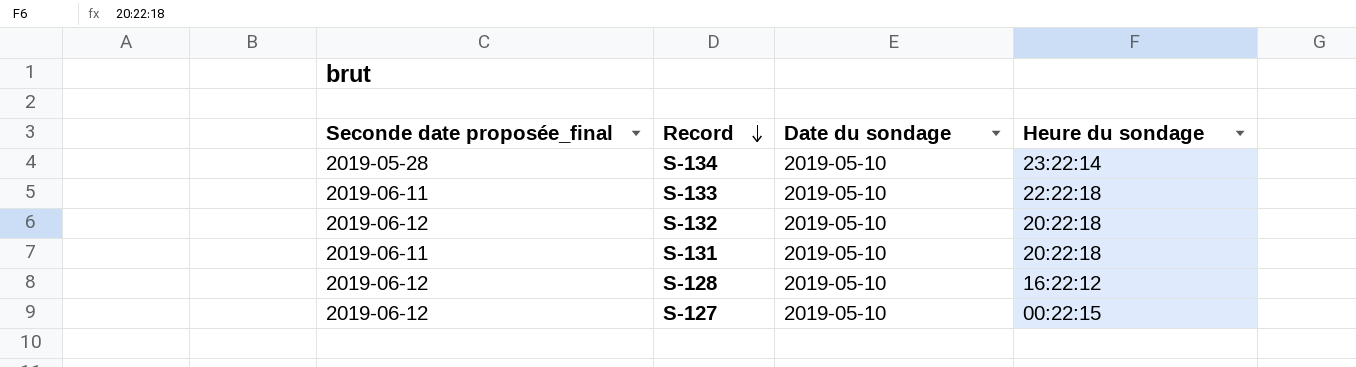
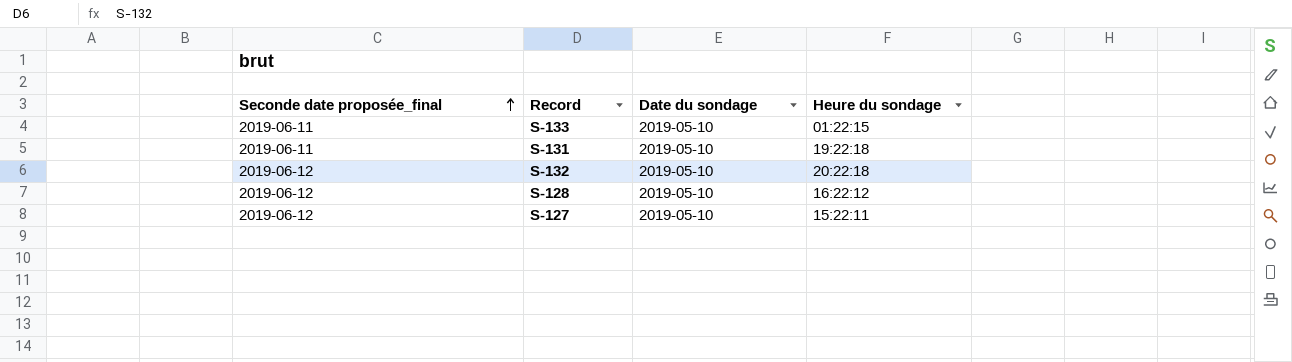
row order: Record descending -> Seconde date proposée_final ascending
row S-134: 2019-05-28 | 2019-05-10 | 23:22:14 -> none
S-133 | Heure du sondage: 22:22:18 -> 01:22:15
S-131 | Heure du sondage: 20:22:18 -> 19:22:18
S-127 | Heure du sondage: 00:22:15 -> 15:22:11

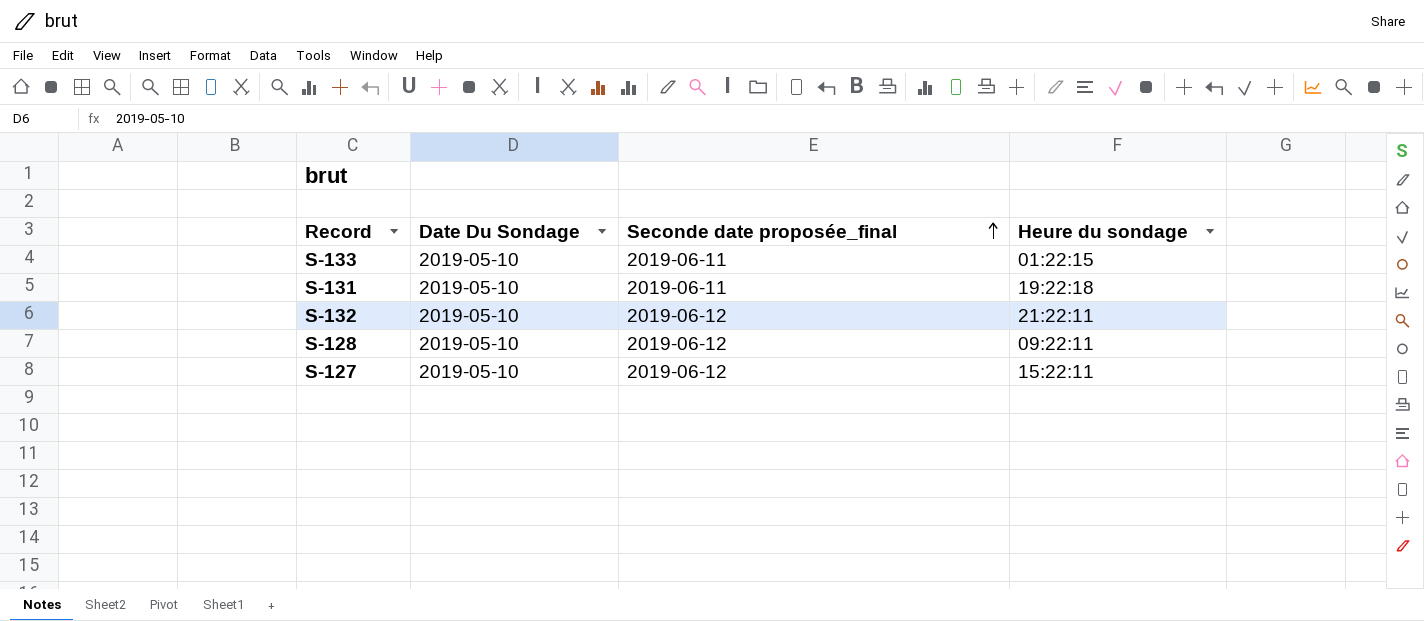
column name: Date du sondage -> Date Du Sondage
column Seconde date proposée_final | position: 1 -> 3
S-132 | Heure du sondage: 20:22:18 -> 21:22:11
S-128 | Heure du sondage: 16:22:12 -> 09:22:11

